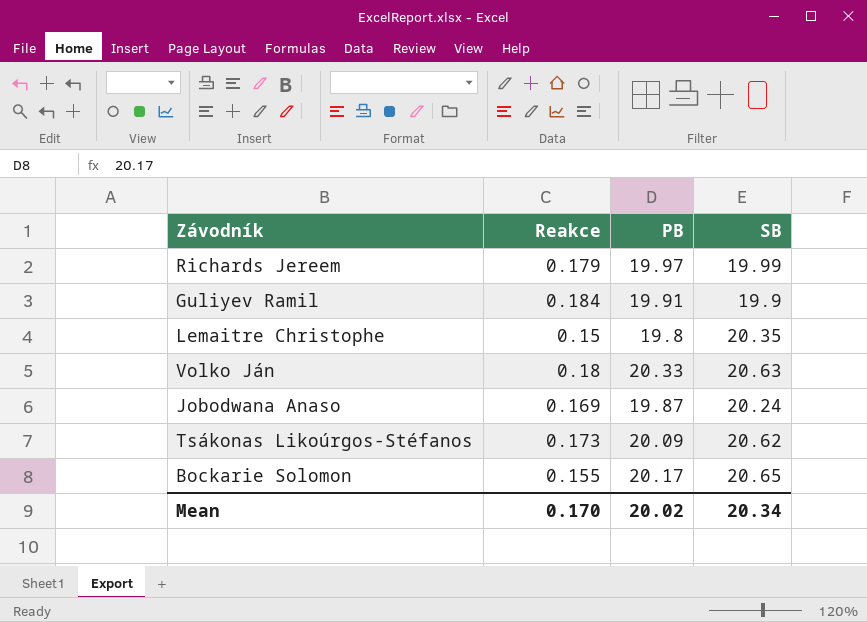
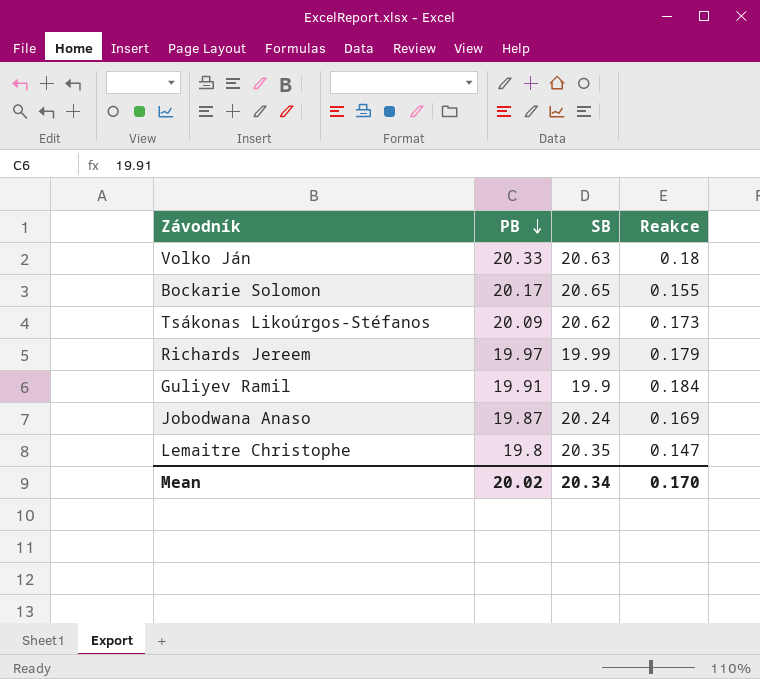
row order: none -> PB descending
column Reakce | position: 2 -> 4
Lemaitre Christophe | Reakce: 0.15 -> 0.147

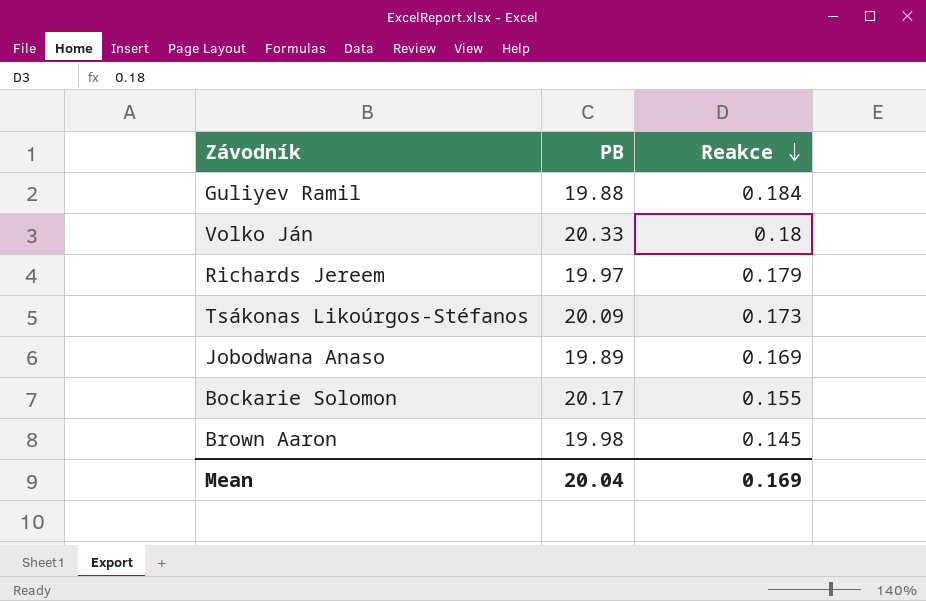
row order: PB descending -> Reakce descending
column SB | position: 3 -> none
row Lemaitre Christophe: 19.8 | 20.35 | 0.147 -> none
Guliyev Ramil | PB: 19.91 -> 19.88
Jobodwana Anaso | PB: 19.87 -> 19.89
row Brown Aaron: none -> 19.98 | 0.145
Mean | PB: 20.02 -> 20.04
Mean | Reakce: 0.170 -> 0.169

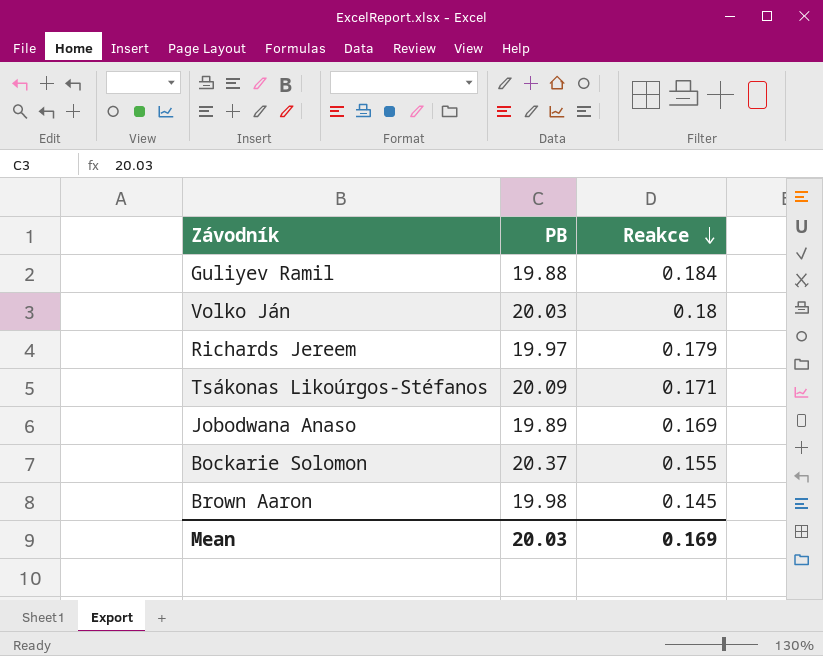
Volko Ján | PB: 20.33 -> 20.03
Tsákonas Likoúrgos-Stéfanos | Reakce: 0.173 -> 0.171
Bockarie Solomon | PB: 20.17 -> 20.37
Mean | PB: 20.04 -> 20.03

